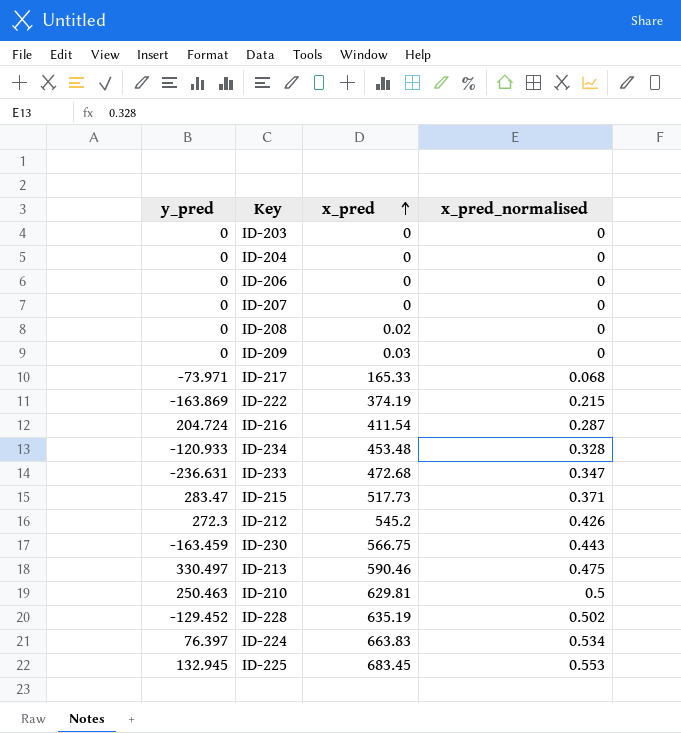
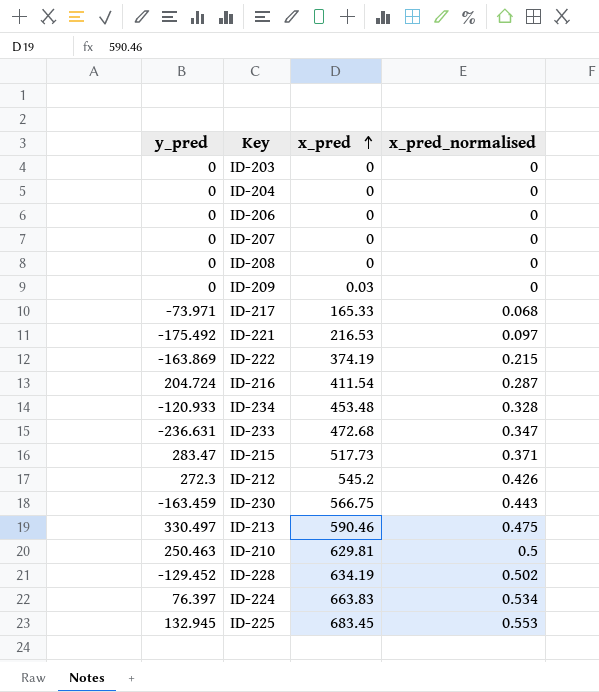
ID-208 | x_pred: 0.02 -> 0
row ID-221: none -> -175.492 | 216.53 | 0.097
ID-228 | x_pred: 635.19 -> 634.19

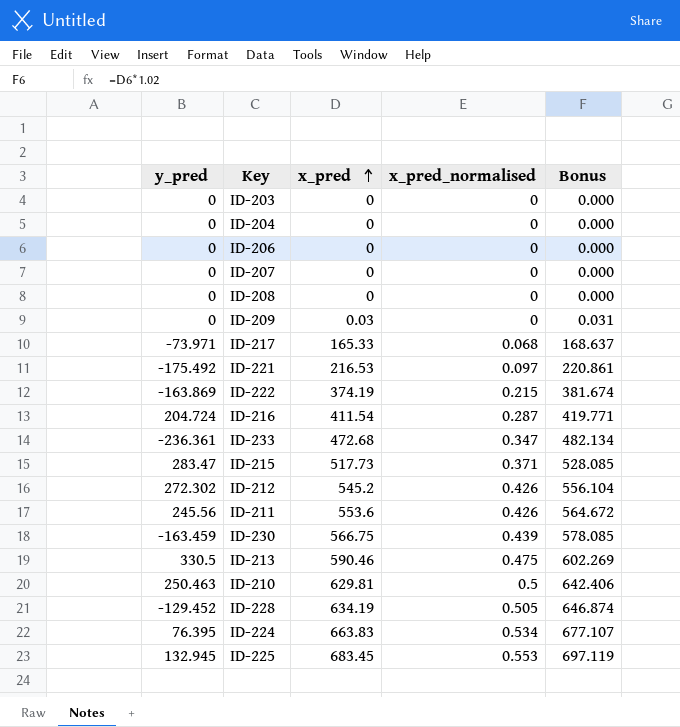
column Bonus | formula: none -> [x_pred] * 1.02
row ID-234: -120.933 | 453.48 | 0.328 -> none
ID-233 | y_pred: -236.631 -> -236.361
ID-212 | y_pred: 272.3 -> 272.302
row ID-211: none -> 245.56 | 553.6 | 0.426 | 564.672
ID-230 | x_pred_normalised: 0.443 -> 0.439
ID-213 | y_pred: 330.497 -> 330.5
ID-228 | x_pred_normalised: 0.502 -> 0.505
ID-224 | y_pred: 76.397 -> 76.395

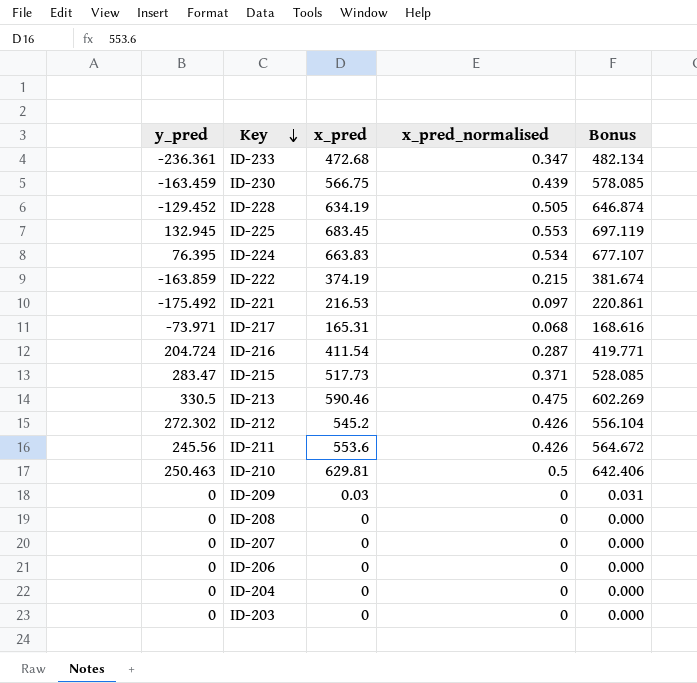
row order: x_pred ascending -> Key descending
ID-222 | y_pred: -163.869 -> -163.859
ID-217 | x_pred: 165.33 -> 165.31
ID-217 | Bonus: 168.637 -> 168.616

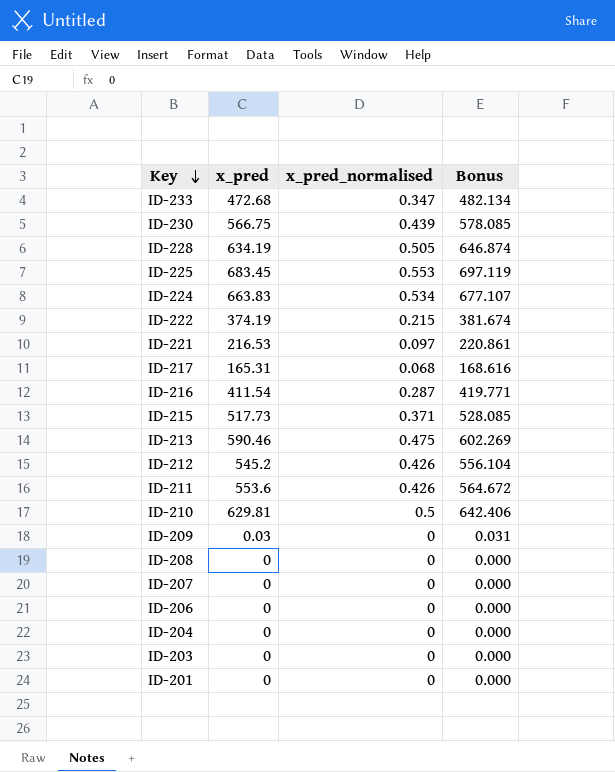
column y_pred | position: 1 -> none
row ID-201: none -> 0 | 0 | 0.000

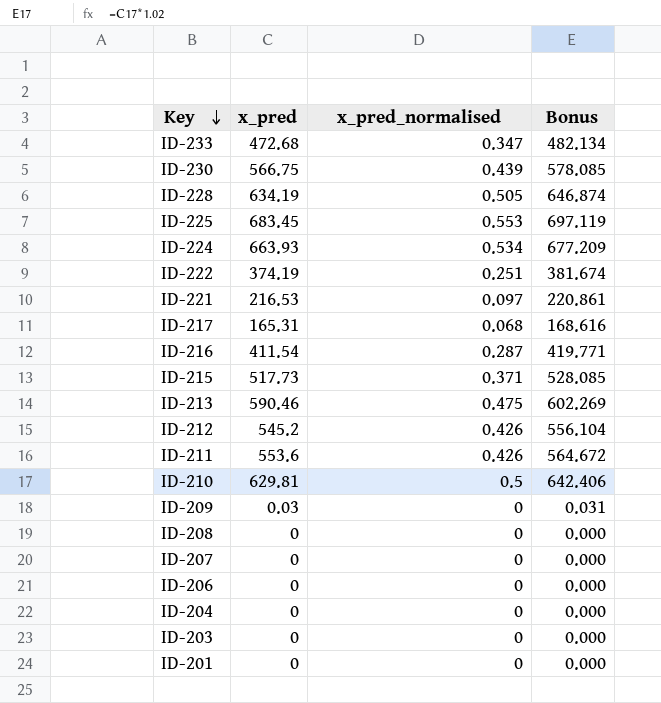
ID-224 | x_pred: 663.83 -> 663.93
ID-224 | Bonus: 677.107 -> 677.209
ID-222 | x_pred_normalised: 0.215 -> 0.251

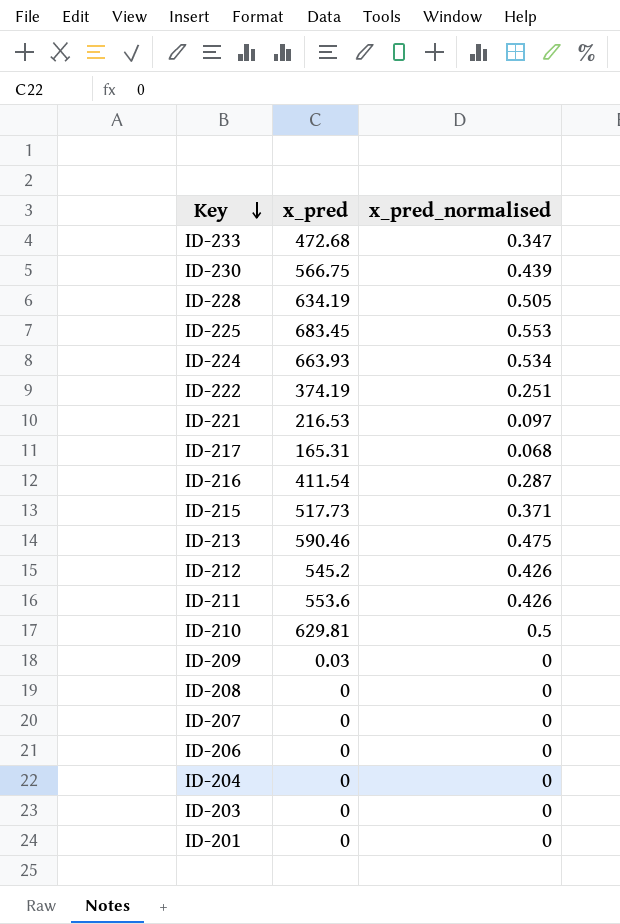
column Bonus | formula: [x_pred] * 1.02 -> none

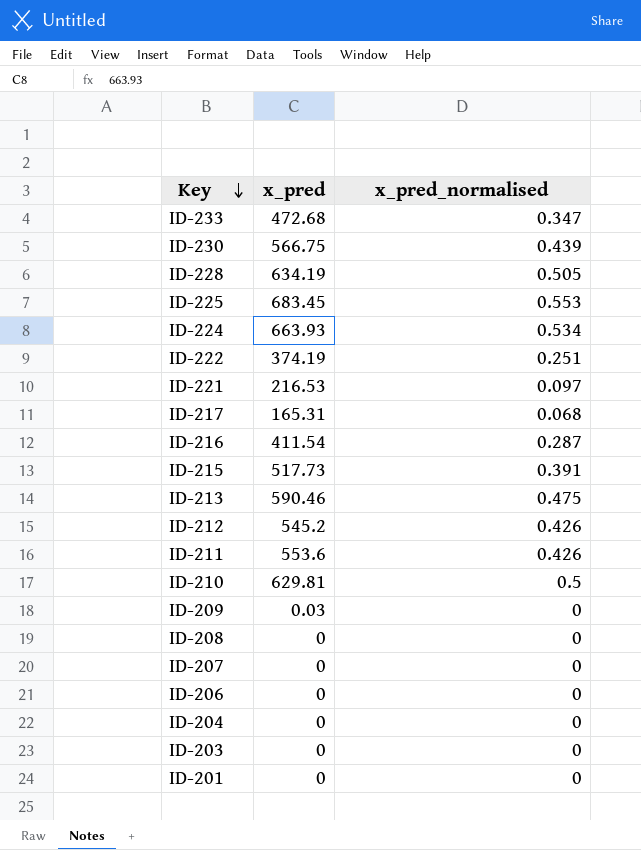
ID-215 | x_pred_normalised: 0.371 -> 0.391

